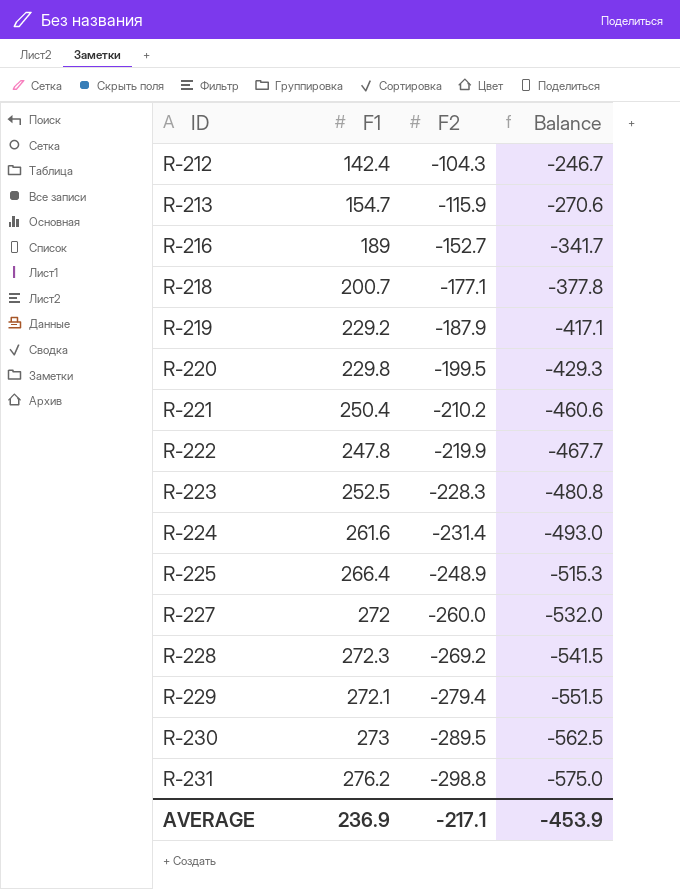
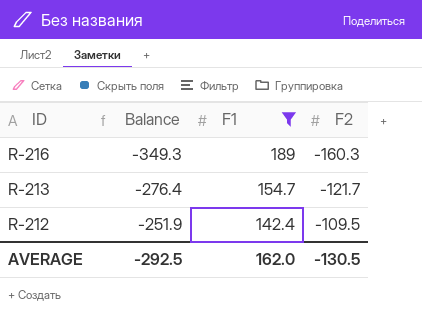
filter: none -> F1 <= 189
row order: ID ascending -> ID descending
column Balance | position: 4 -> 2
R-216 | Balance: -341.7 -> -349.3
R-216 | F2: -152.7 -> -160.3
R-213 | Balance: -270.6 -> -276.4
R-213 | F2: -115.9 -> -121.7
R-212 | Balance: -246.7 -> -251.9
R-212 | F2: -104.3 -> -109.5
AVERAGE | Balance: -453.9 -> -292.5
AVERAGE | F1: 236.9 -> 162.0
AVERAGE | F2: -217.1 -> -130.5

